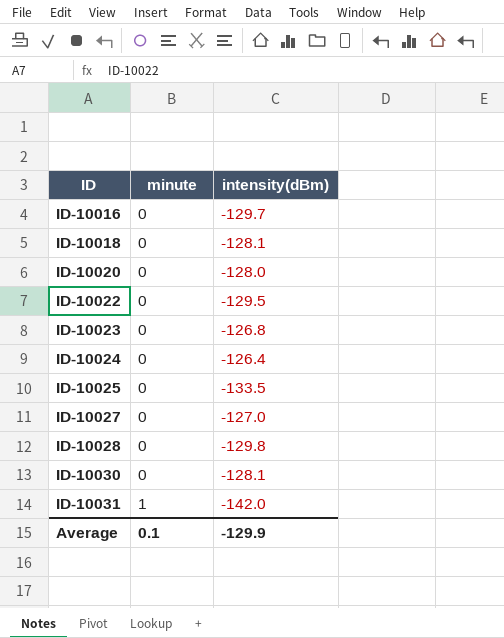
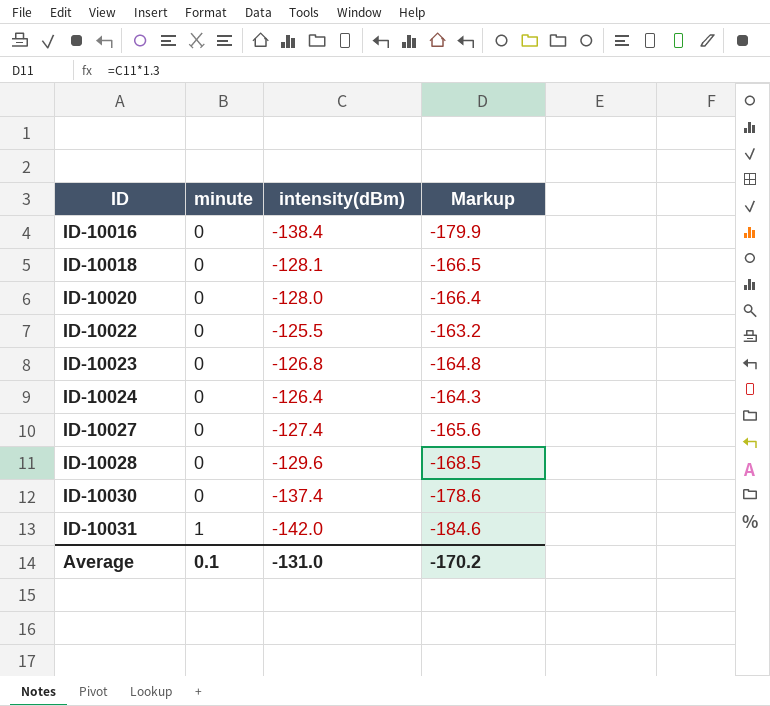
column Markup | formula: none -> [intensity(dBm)] * 1.3
row ID-10025: 0 | -133.5 -> none
ID-10016 | intensity(dBm): -129.7 -> -138.4
ID-10022 | intensity(dBm): -129.5 -> -125.5
ID-10027 | intensity(dBm): -127.0 -> -127.4
ID-10028 | intensity(dBm): -129.8 -> -129.6
ID-10030 | intensity(dBm): -128.1 -> -137.4
Average | intensity(dBm): -129.9 -> -131.0

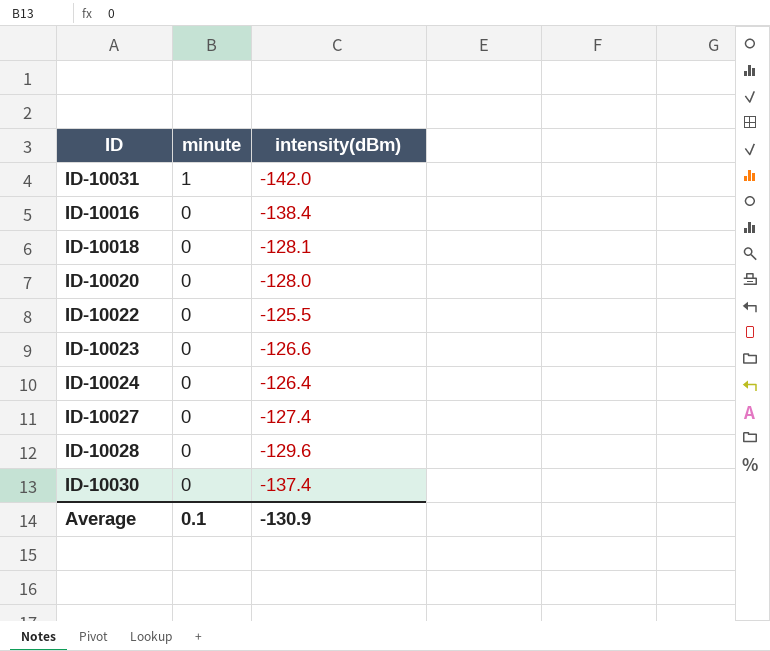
row order: ID ascending -> minute descending
column Markup | formula: [intensity(dBm)] * 1.3 -> none
ID-10023 | intensity(dBm): -126.8 -> -126.6
Average | intensity(dBm): -131.0 -> -130.9

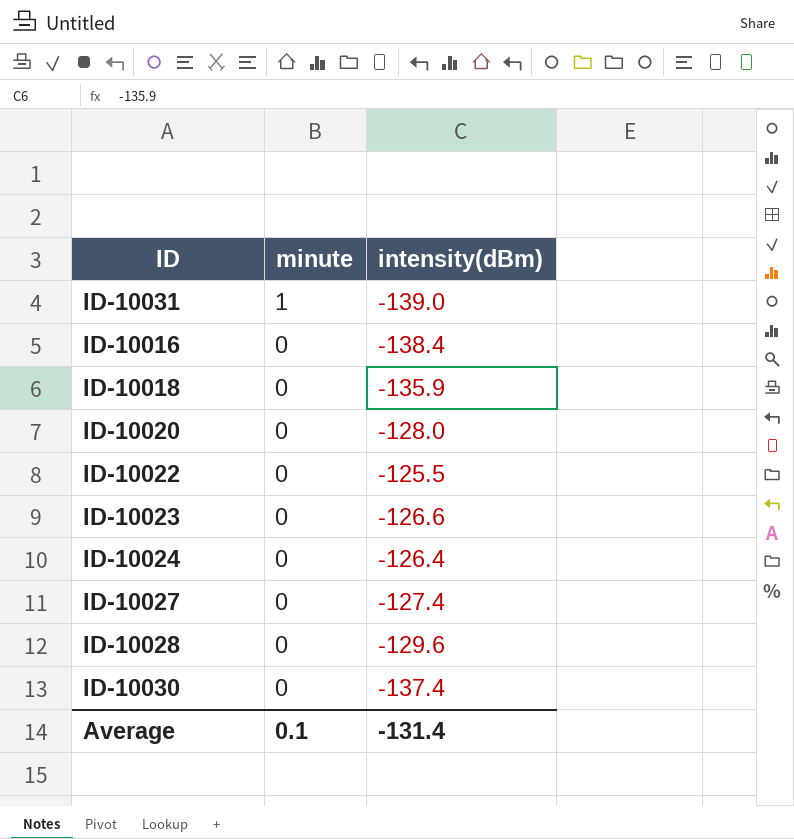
ID-10031 | intensity(dBm): -142.0 -> -139.0
ID-10018 | intensity(dBm): -128.1 -> -135.9
Average | intensity(dBm): -130.9 -> -131.4

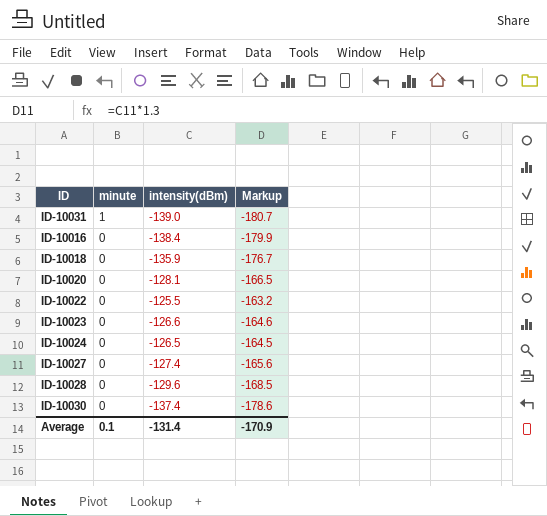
column Markup | formula: none -> [intensity(dBm)] * 1.3
ID-10020 | intensity(dBm): -128.0 -> -128.1
ID-10024 | intensity(dBm): -126.4 -> -126.5

